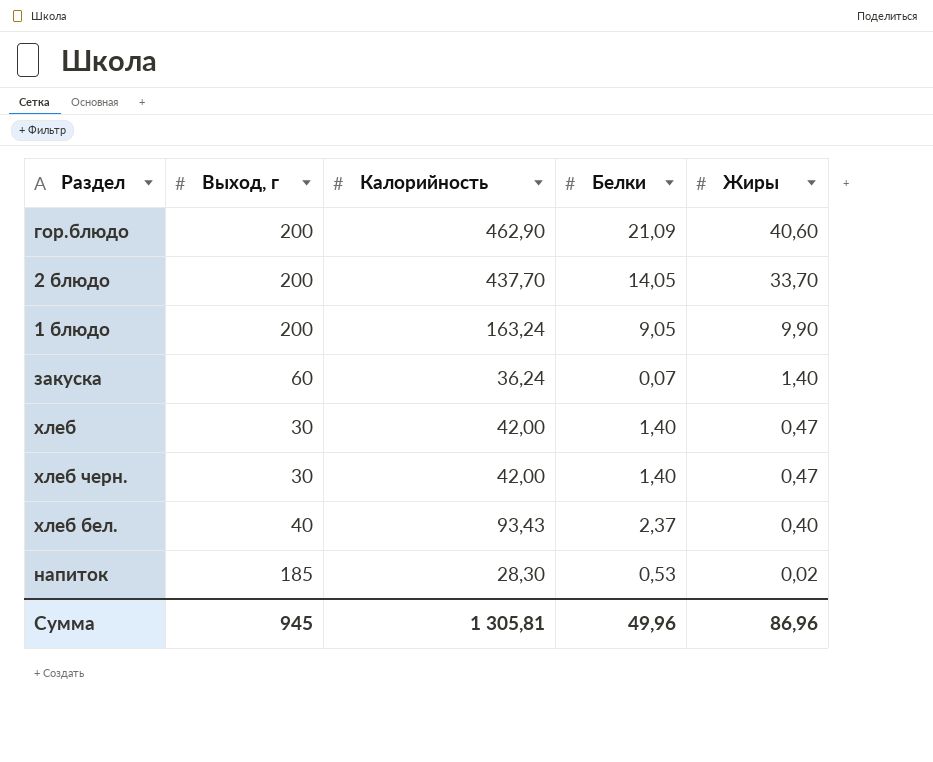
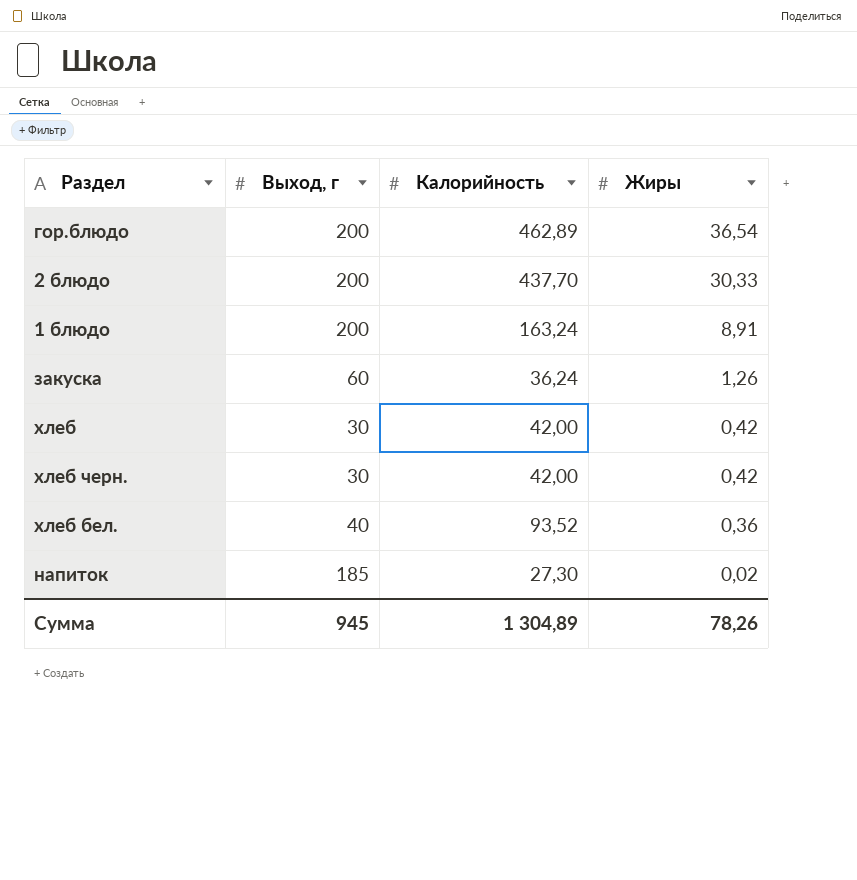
column Белки | position: 4 -> none
гор.блюдо | Калорийность: 462,90 -> 462,89
гор.блюдо | Жиры: 40,60 -> 36,54
2 блюдо | Жиры: 33,70 -> 30,33
1 блюдо | Жиры: 9,90 -> 8,91
закуска | Жиры: 1,40 -> 1,26
хлеб | Жиры: 0,47 -> 0,42
хлеб черн. | Жиры: 0,47 -> 0,42
хлеб бел. | Калорийность: 93,43 -> 93,52
хлеб бел. | Жиры: 0,40 -> 0,36
напиток | Калорийность: 28,30 -> 27,30
Сумма | Калорийность: 1 305,81 -> 1 304,89
Сумма | Жиры: 86,96 -> 78,26

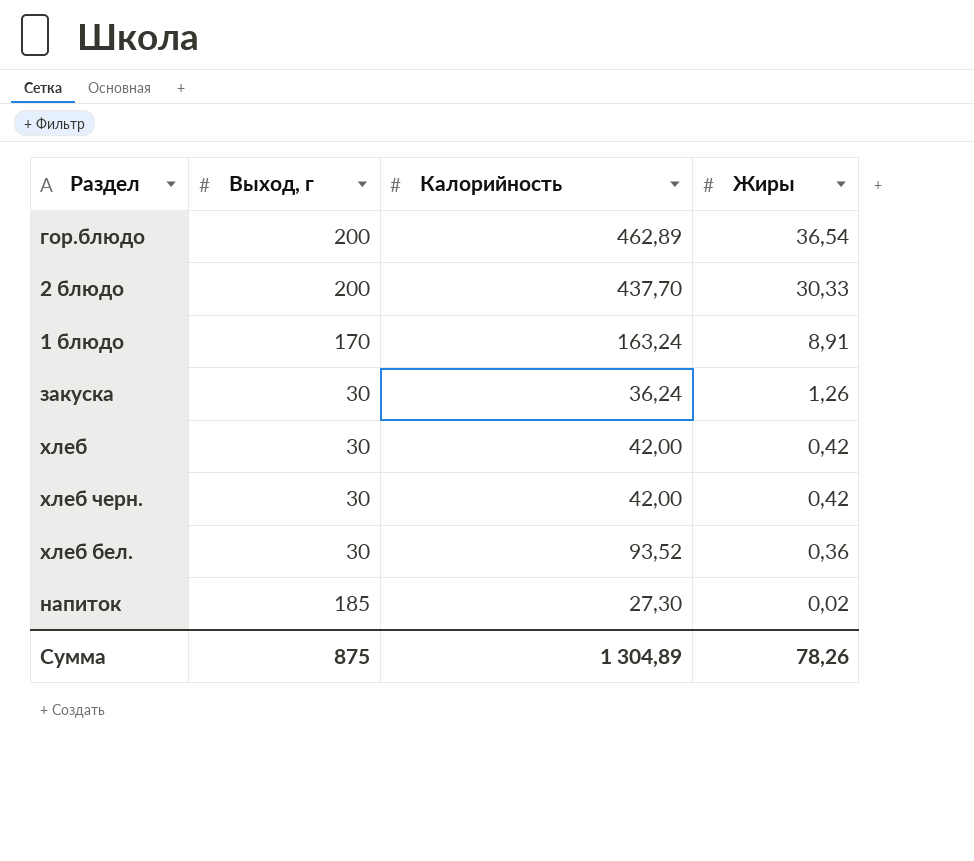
1 блюдо | Выход, г: 200 -> 170
закуска | Выход, г: 60 -> 30
хлеб бел. | Выход, г: 40 -> 30
Сумма | Выход, г: 945 -> 875

